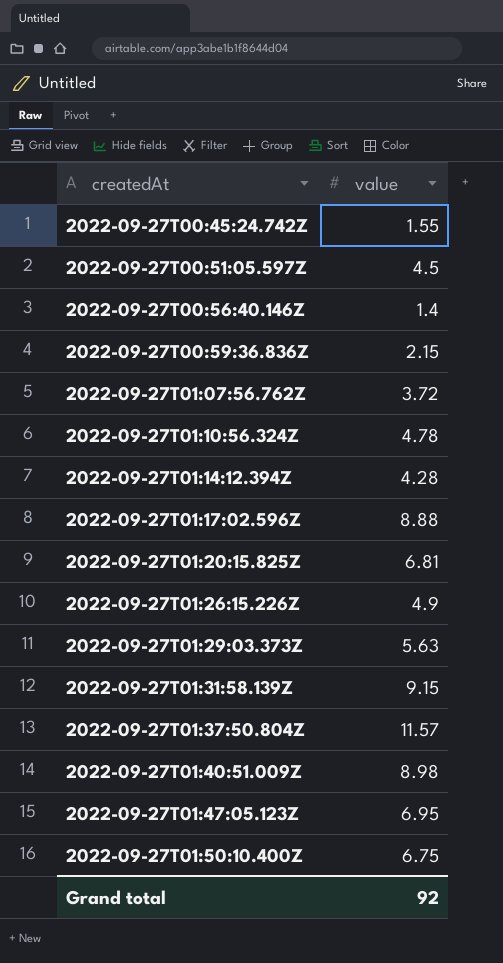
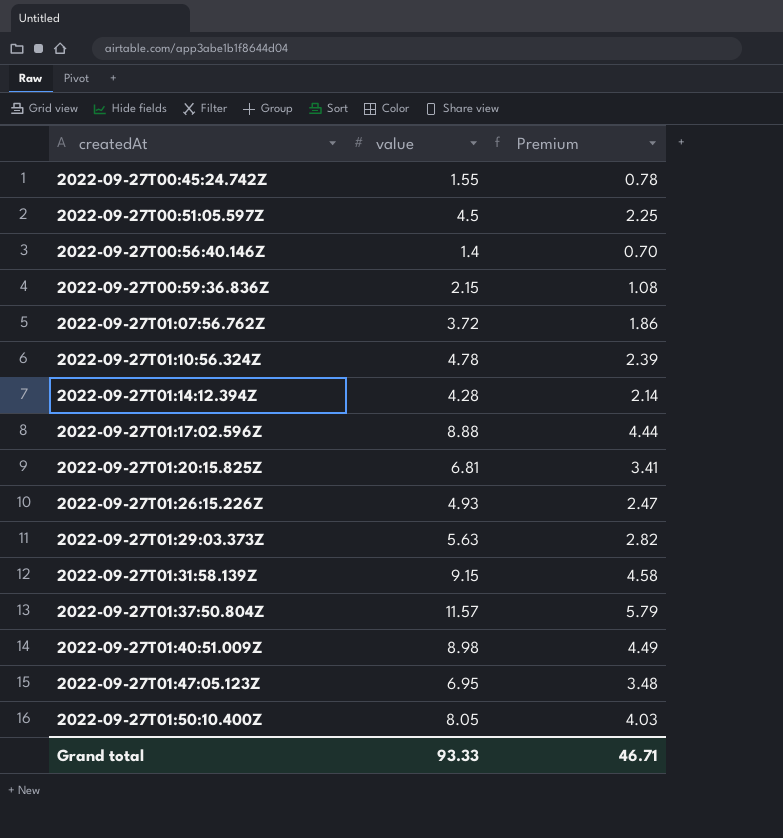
column Premium | formula: none -> [value] * 0.5
2022-09-27T01:26:15.226Z | value: 4.9 -> 4.93
2022-09-27T01:50:10.400Z | value: 6.75 -> 8.05
Grand total | value: 92 -> 93.33

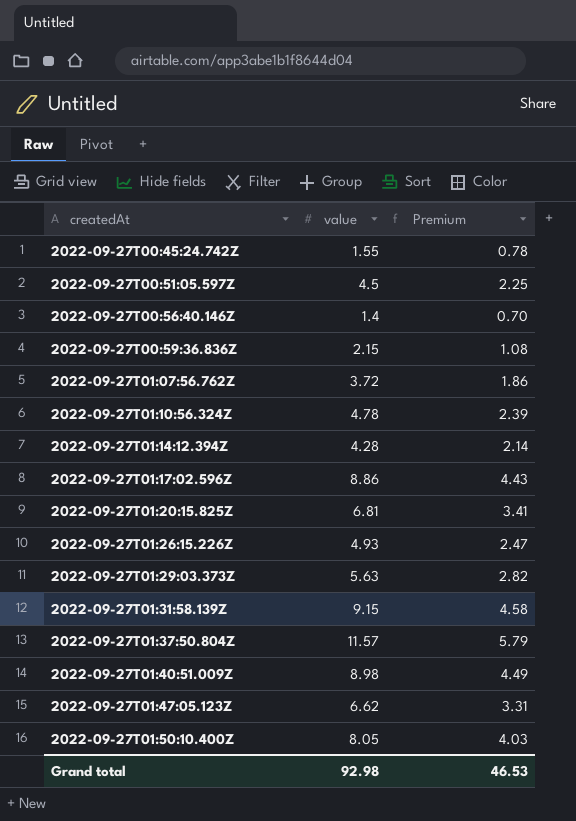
2022-09-27T01:17:02.596Z | value: 8.88 -> 8.86
2022-09-27T01:17:02.596Z | Premium: 4.44 -> 4.43
2022-09-27T01:47:05.123Z | value: 6.95 -> 6.62
2022-09-27T01:47:05.123Z | Premium: 3.48 -> 3.31
Grand total | value: 93.33 -> 92.98
Grand total | Premium: 46.71 -> 46.53

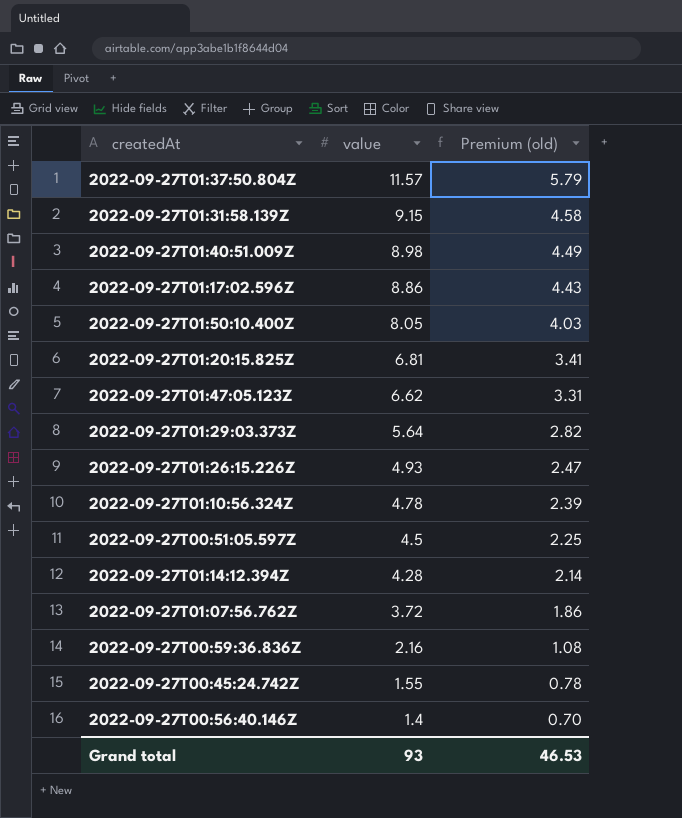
row order: createdAt ascending -> value descending
column name: Premium -> Premium (old)
2022-09-27T01:29:03.373Z | value: 5.63 -> 5.64
2022-09-27T00:59:36.836Z | value: 2.15 -> 2.16
Grand total | value: 92.98 -> 93

